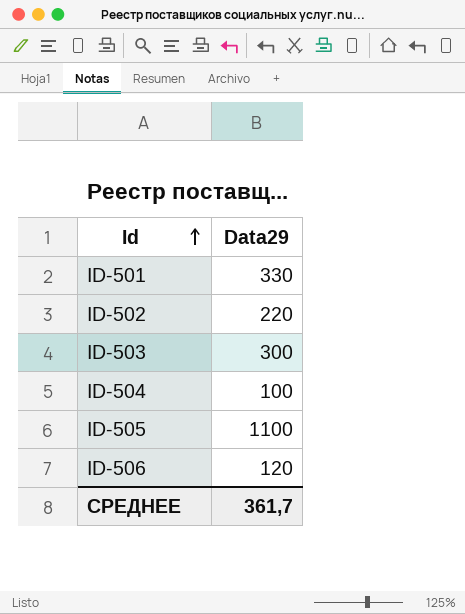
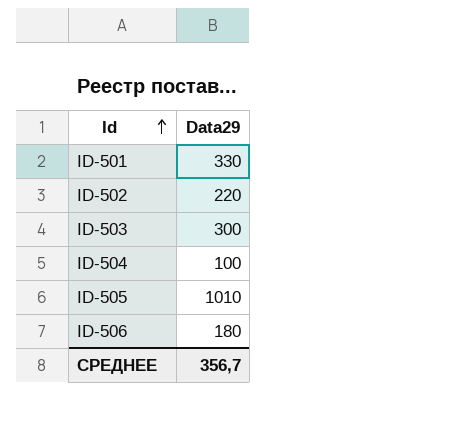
ID-505 | Data29: 1100 -> 1010
ID-506 | Data29: 120 -> 180
СРЕДНЕЕ | Data29: 361,7 -> 356,7

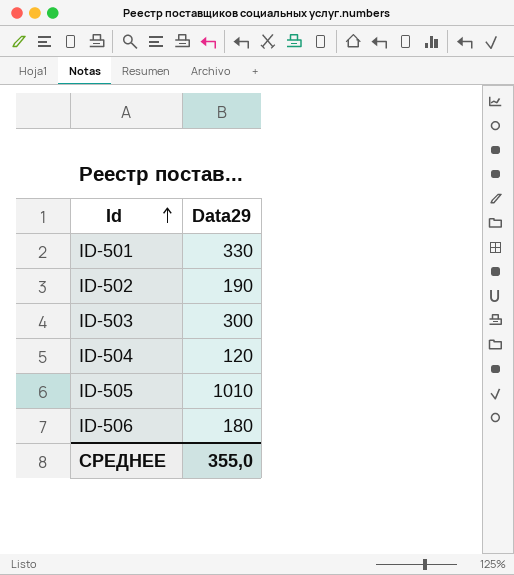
ID-502 | Data29: 220 -> 190
ID-504 | Data29: 100 -> 120
СРЕДНЕЕ | Data29: 356,7 -> 355,0

